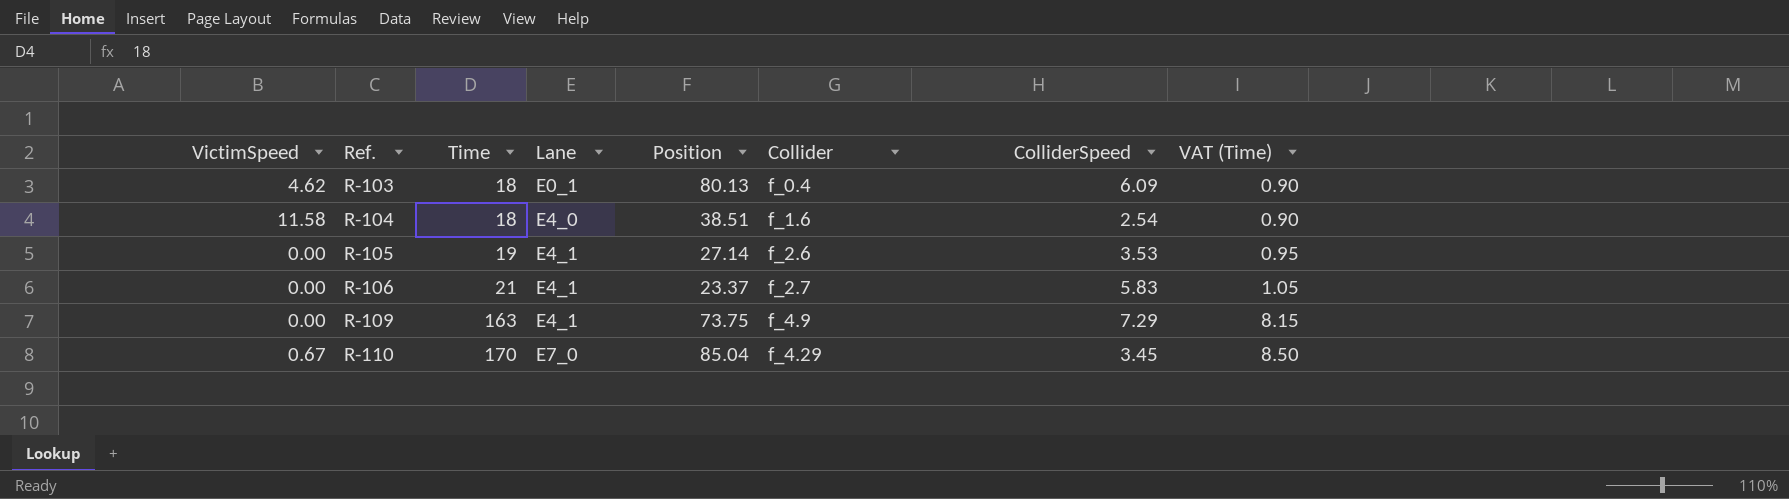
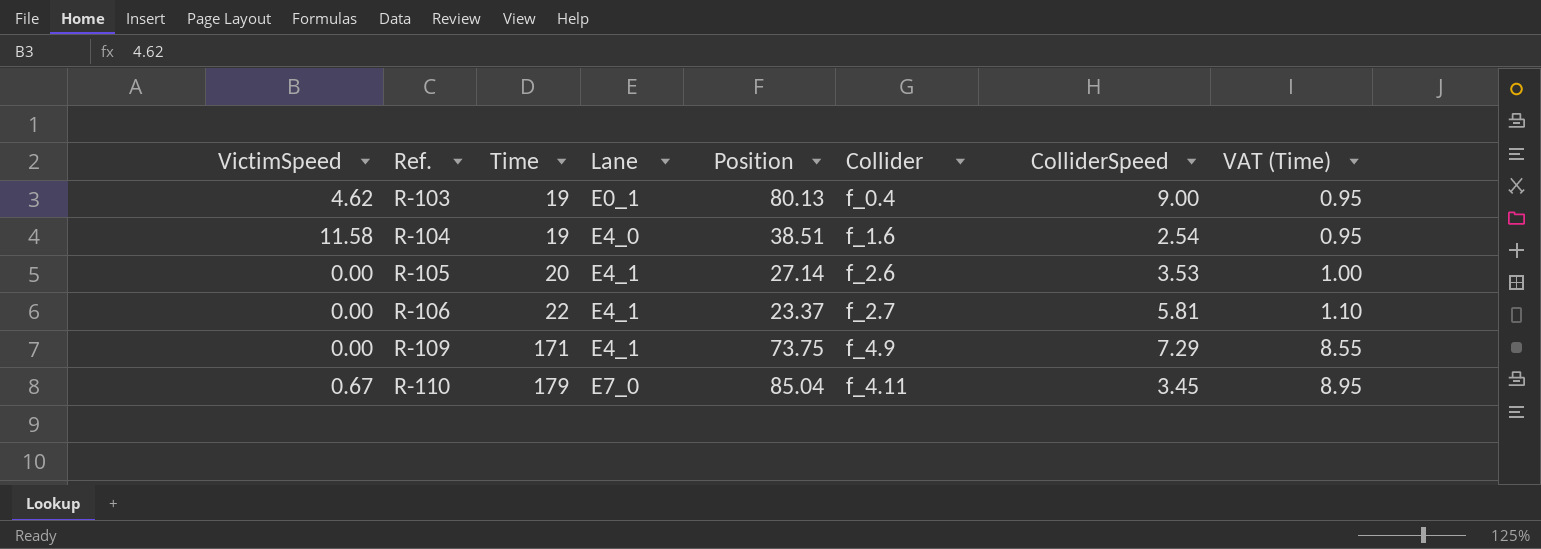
R-103 | Time: 18 -> 19
R-103 | ColliderSpeed: 6.09 -> 9.00
R-103 | VAT (Time): 0.90 -> 0.95
R-104 | Time: 18 -> 19
R-104 | VAT (Time): 0.90 -> 0.95
R-105 | Time: 19 -> 20
R-105 | VAT (Time): 0.95 -> 1.00
R-106 | Time: 21 -> 22
R-106 | ColliderSpeed: 5.83 -> 5.81
R-106 | VAT (Time): 1.05 -> 1.10
R-109 | Time: 163 -> 171
R-109 | VAT (Time): 8.15 -> 8.55
R-110 | Time: 170 -> 179
R-110 | Collider: f_4.29 -> f_4.11
R-110 | VAT (Time): 8.50 -> 8.95

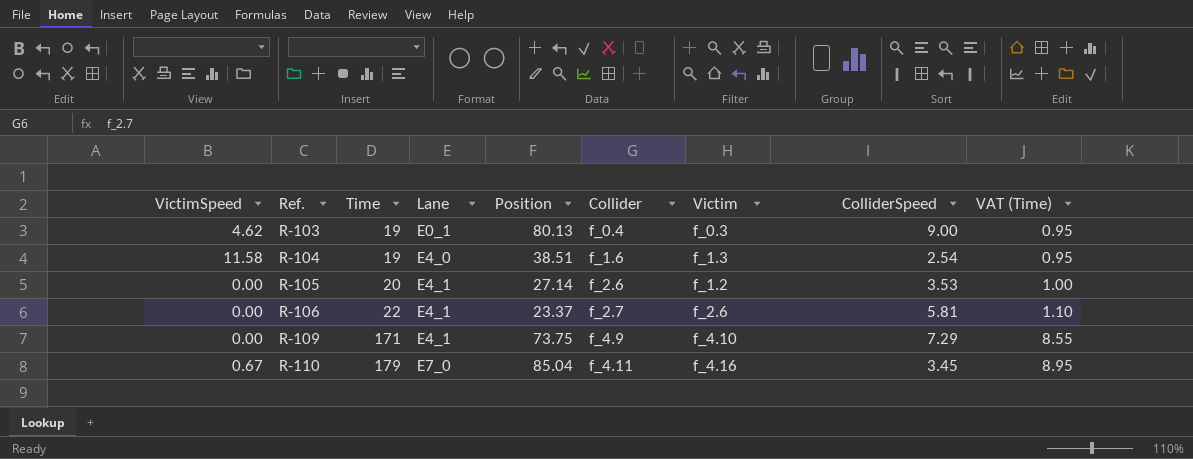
column Victim | position: none -> 7

